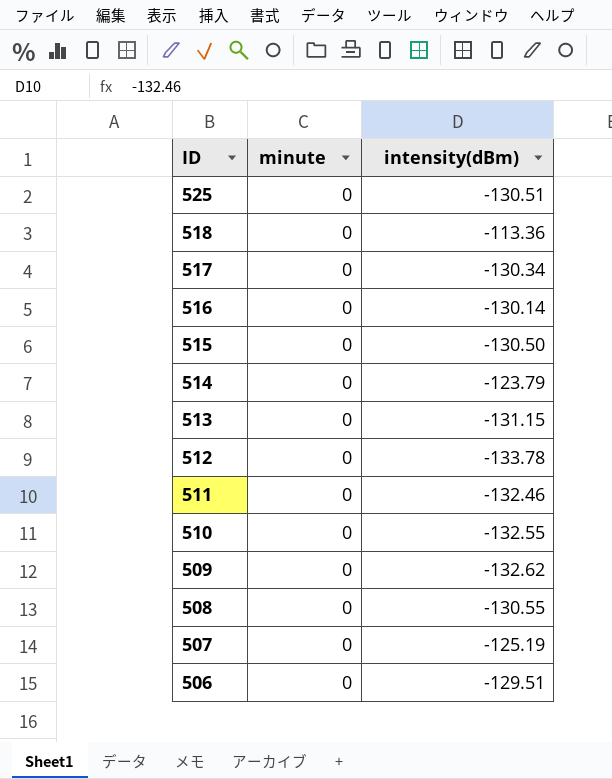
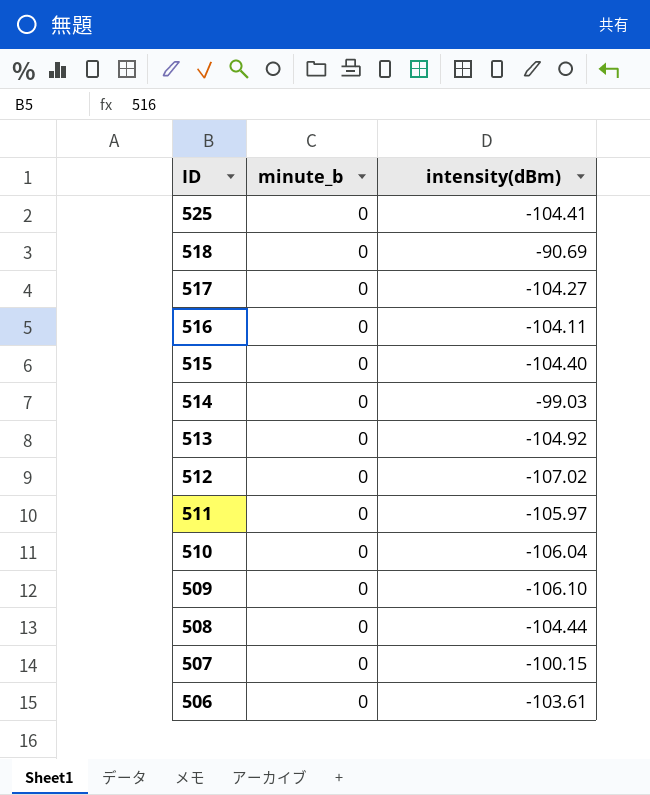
column name: minute -> minute_b
525 | intensity(dBm): -130.51 -> -104.41
518 | intensity(dBm): -113.36 -> -90.69
517 | intensity(dBm): -130.34 -> -104.27
516 | intensity(dBm): -130.14 -> -104.11
515 | intensity(dBm): -130.50 -> -104.40
514 | intensity(dBm): -123.79 -> -99.03
513 | intensity(dBm): -131.15 -> -104.92
512 | intensity(dBm): -133.78 -> -107.02
511 | intensity(dBm): -132.46 -> -105.97
510 | intensity(dBm): -132.55 -> -106.04
509 | intensity(dBm): -132.62 -> -106.10
508 | intensity(dBm): -130.55 -> -104.44
507 | intensity(dBm): -125.19 -> -100.15
506 | intensity(dBm): -129.51 -> -103.61

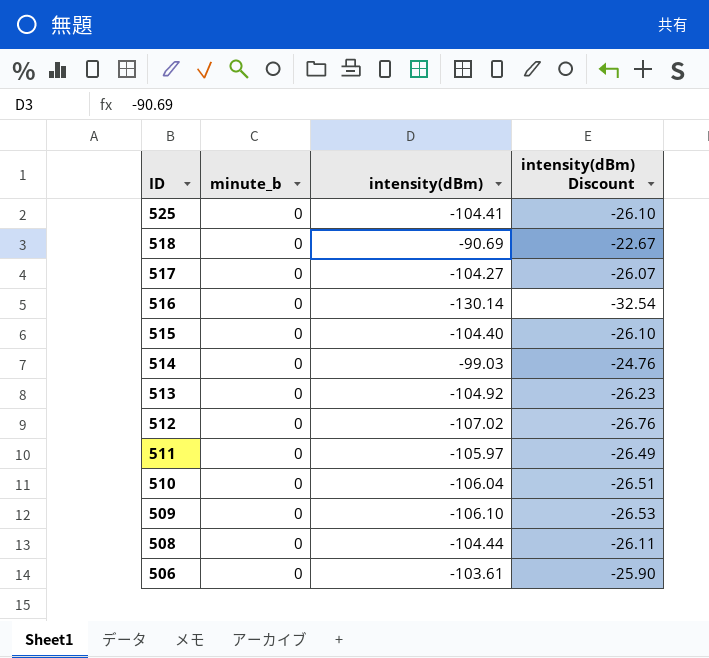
column intensity(dBm) Discount | formula: none -> [intensity(dBm)] * 0.25
row 507: 0 | -100.15 -> none
516 | intensity(dBm): -104.11 -> -130.14

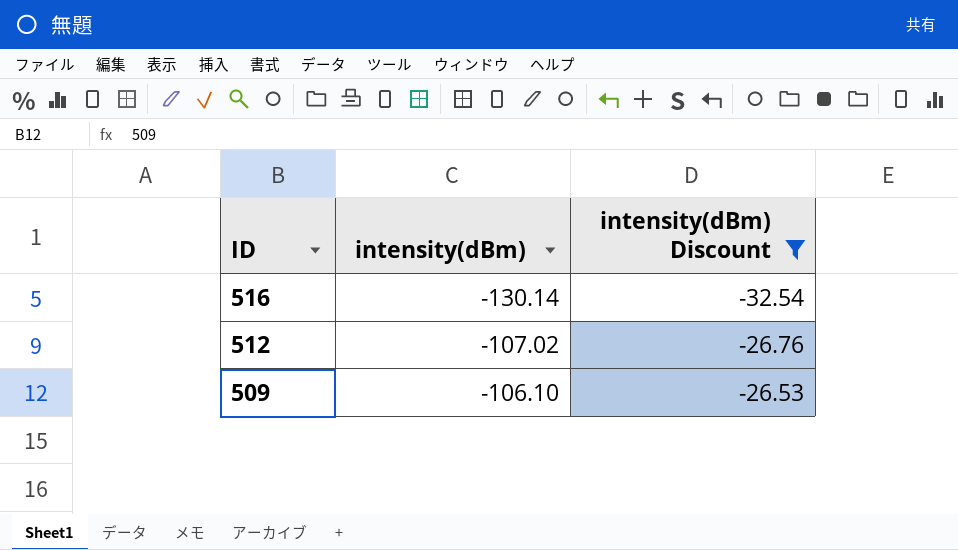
filter: none -> intensity(dBm) Discount <= -26.53
column minute_b | position: 2 -> none

